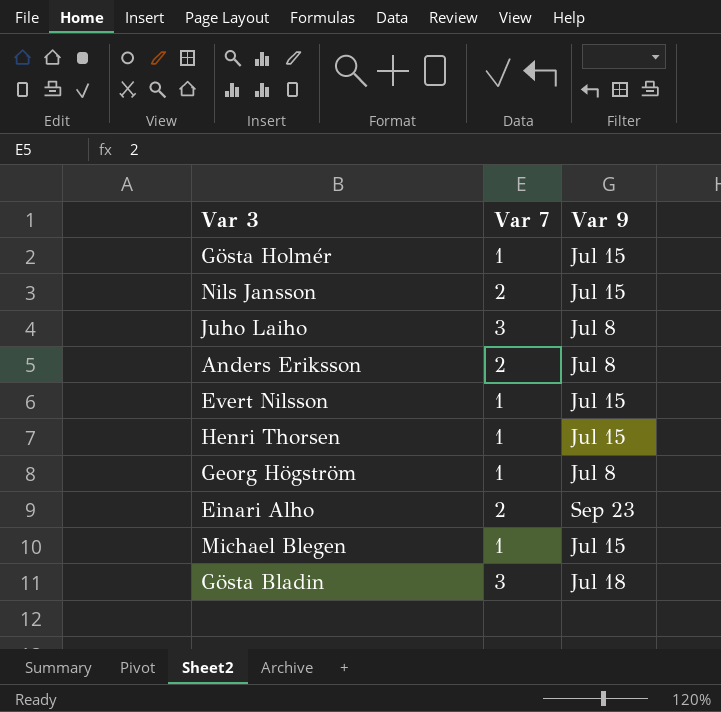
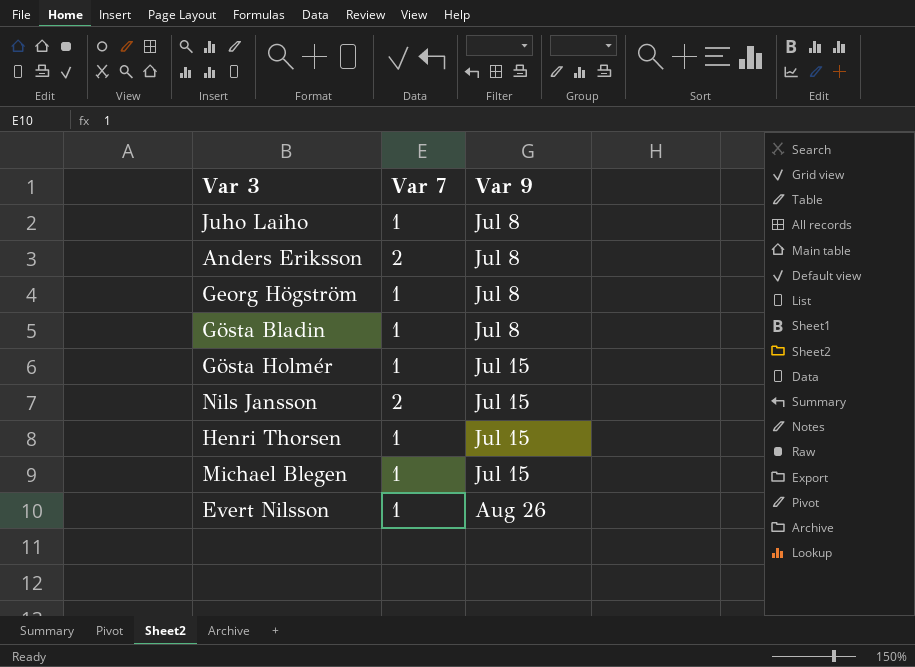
row order: none -> Var 9 ascending
row Einari Alho: 2 | Sep 23 -> none
Juho Laiho | Var 7: 3 -> 1
Gösta Bladin | Var 7: 3 -> 1
Gösta Bladin | Var 9: Jul 18 -> Jul 8
Evert Nilsson | Var 9: Jul 15 -> Aug 26

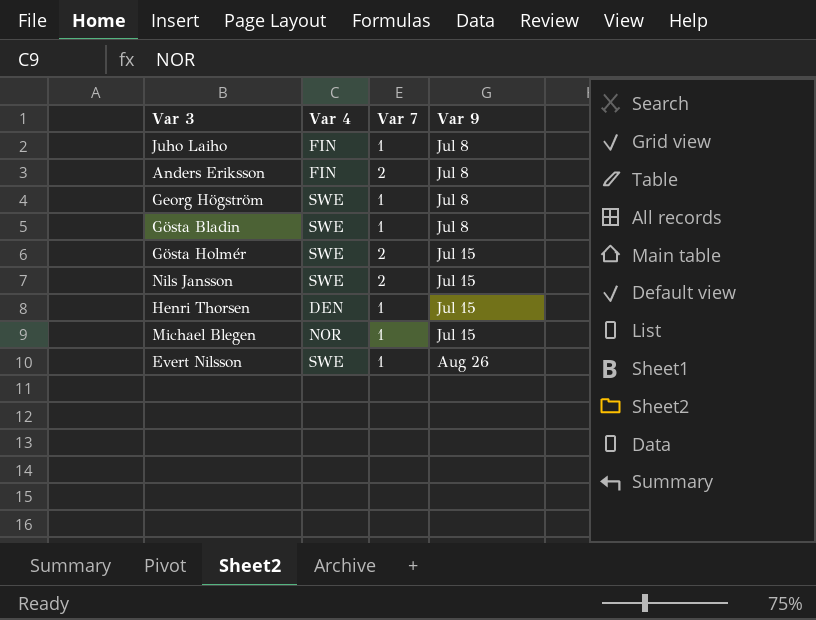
column Var 4 | position: none -> 2
Gösta Holmér | Var 7: 1 -> 2

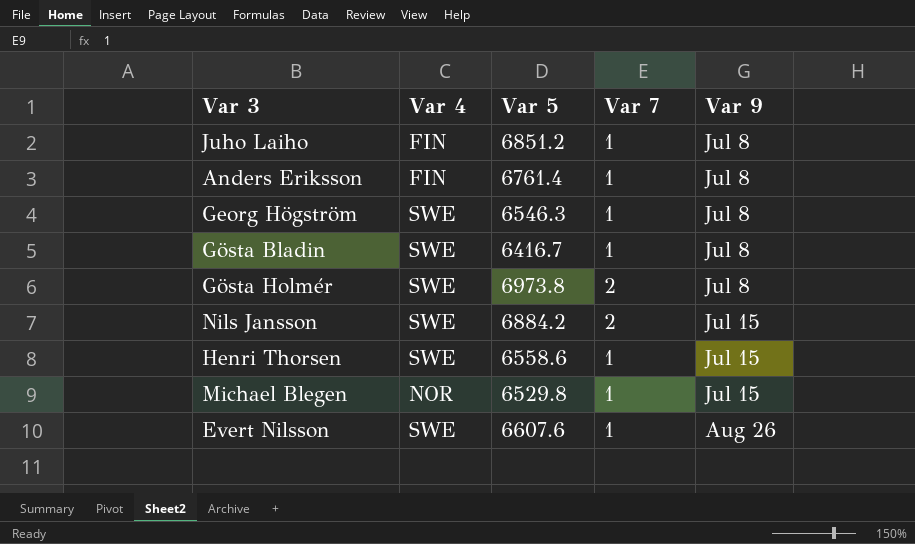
column Var 5 | position: none -> 3
Anders Eriksson | Var 7: 2 -> 1
Gösta Holmér | Var 9: Jul 15 -> Jul 8
Henri Thorsen | Var 4: DEN -> SWE

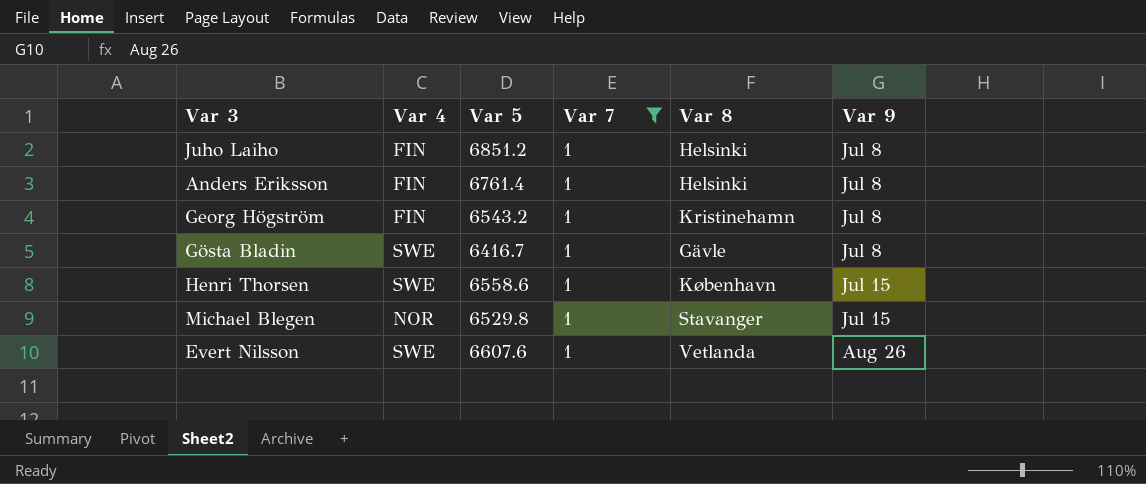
filter: none -> Var 7 = 1
column Var 8 | position: none -> 5
Georg Högström | Var 4: SWE -> FIN
Georg Högström | Var 5: 6546.3 -> 6543.2

